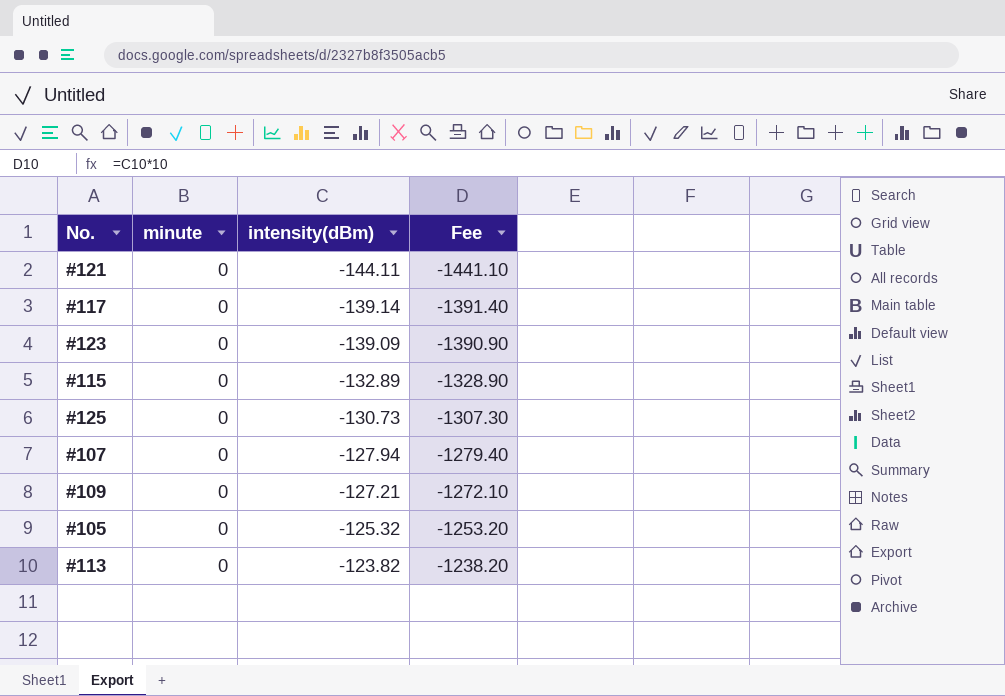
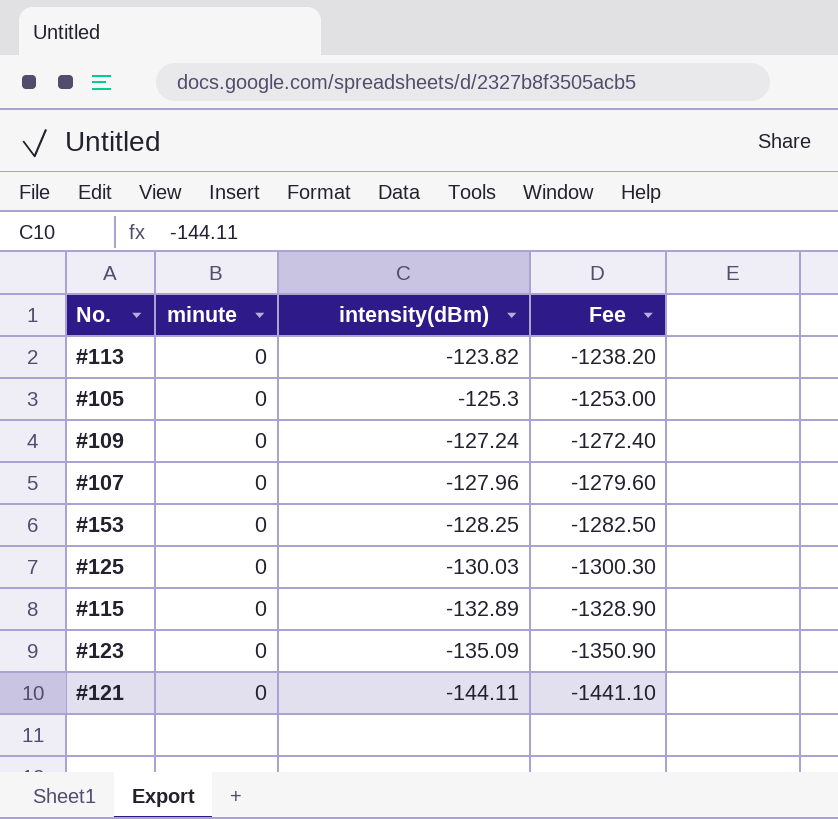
row order: intensity(dBm) ascending -> intensity(dBm) descending
row #117: 0 | -139.14 | -1391.40 -> none
#105 | intensity(dBm): -125.32 -> -125.3
#105 | Fee: -1253.20 -> -1253.00
#109 | intensity(dBm): -127.21 -> -127.24
#109 | Fee: -1272.10 -> -1272.40
#107 | intensity(dBm): -127.94 -> -127.96
#107 | Fee: -1279.40 -> -1279.60
row #153: none -> 0 | -128.25 | -1282.50
#125 | intensity(dBm): -130.73 -> -130.03
#125 | Fee: -1307.30 -> -1300.30
#123 | intensity(dBm): -139.09 -> -135.09
#123 | Fee: -1390.90 -> -1350.90

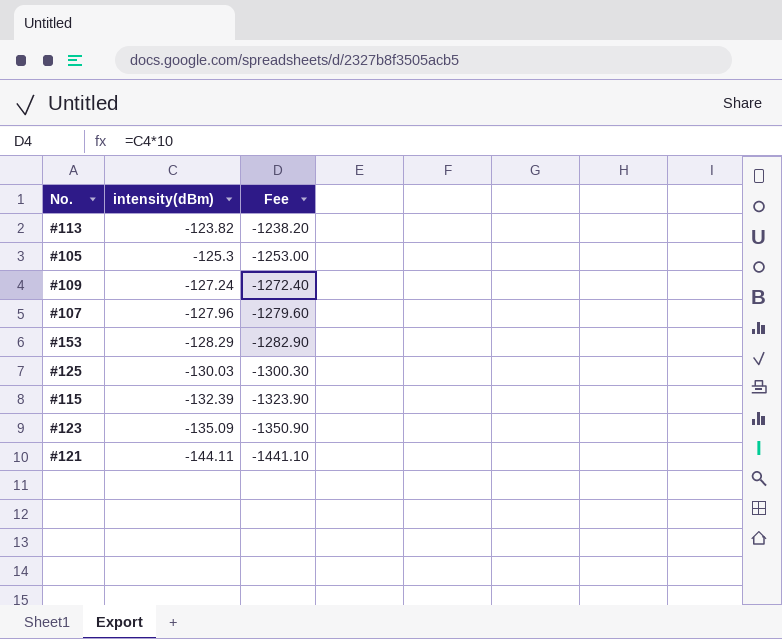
column minute | position: 2 -> none
#153 | intensity(dBm): -128.25 -> -128.29
#153 | Fee: -1282.50 -> -1282.90
#115 | intensity(dBm): -132.89 -> -132.39
#115 | Fee: -1328.90 -> -1323.90

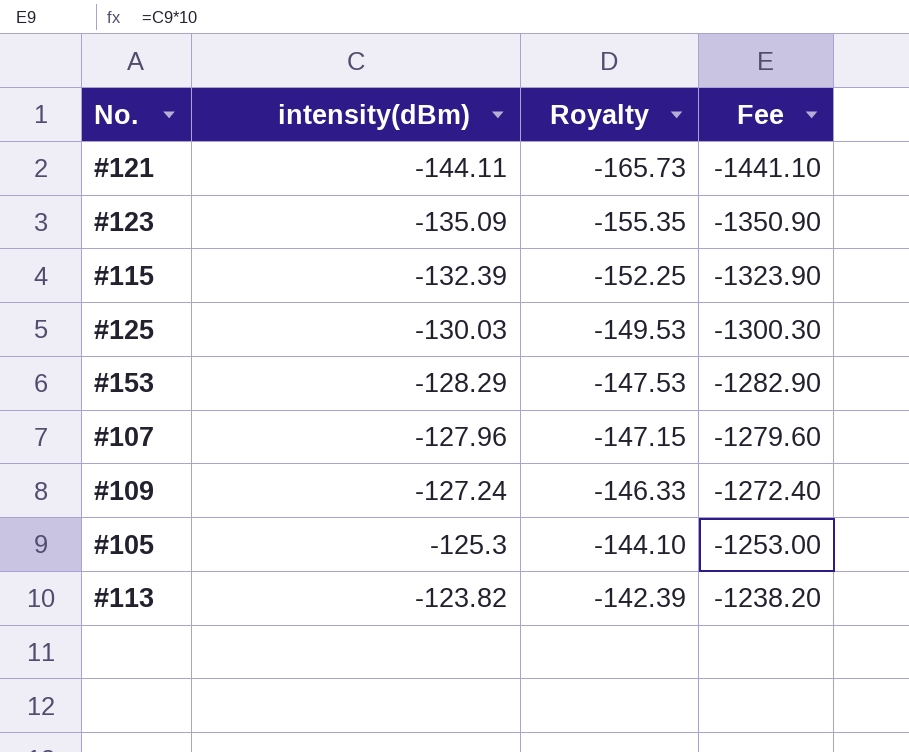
row order: intensity(dBm) descending -> intensity(dBm) ascending
column Royalty | formula: none -> [intensity(dBm)] * 1.15

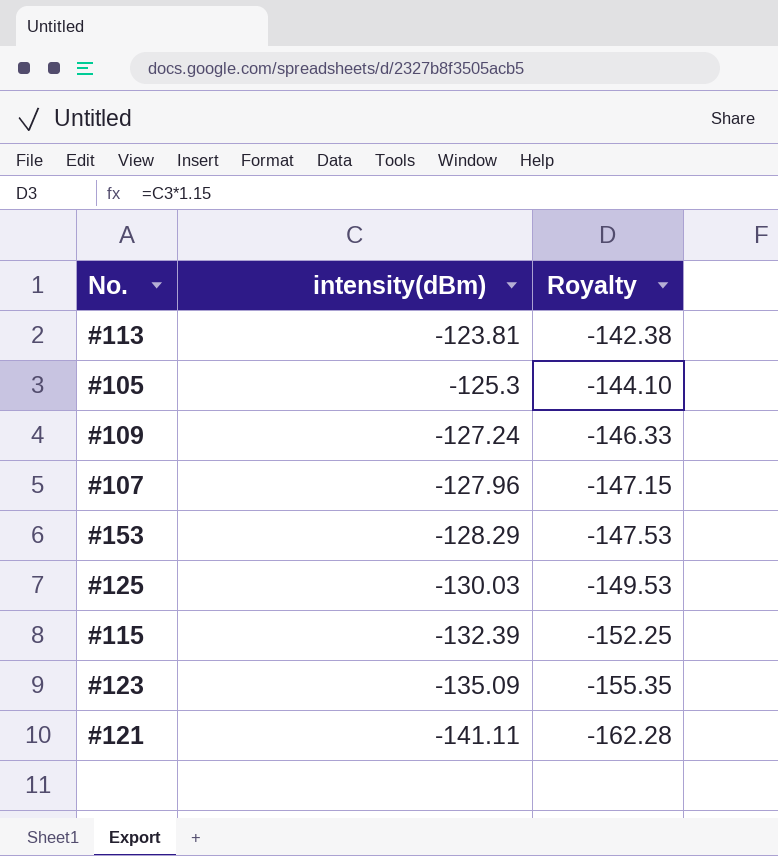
row order: intensity(dBm) ascending -> intensity(dBm) descending
column Fee | formula: [intensity(dBm)] * 10 -> none
#113 | intensity(dBm): -123.82 -> -123.81
#113 | Royalty: -142.39 -> -142.38
#121 | intensity(dBm): -144.11 -> -141.11
#121 | Royalty: -165.73 -> -162.28

